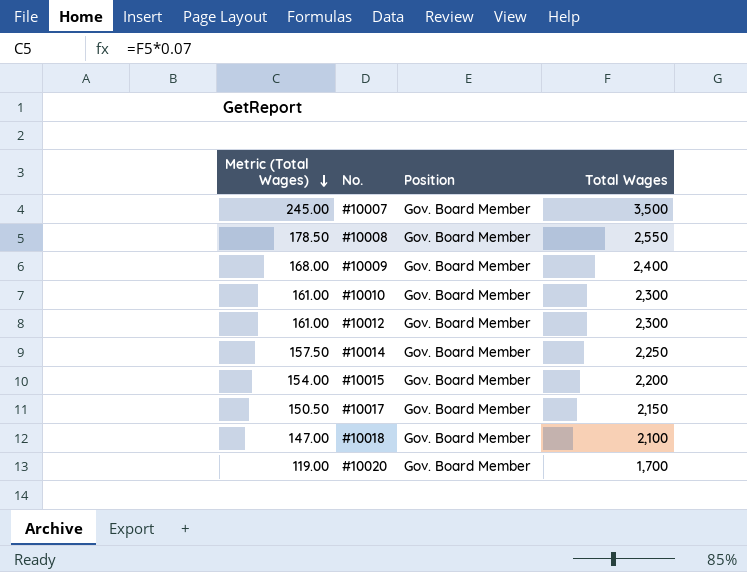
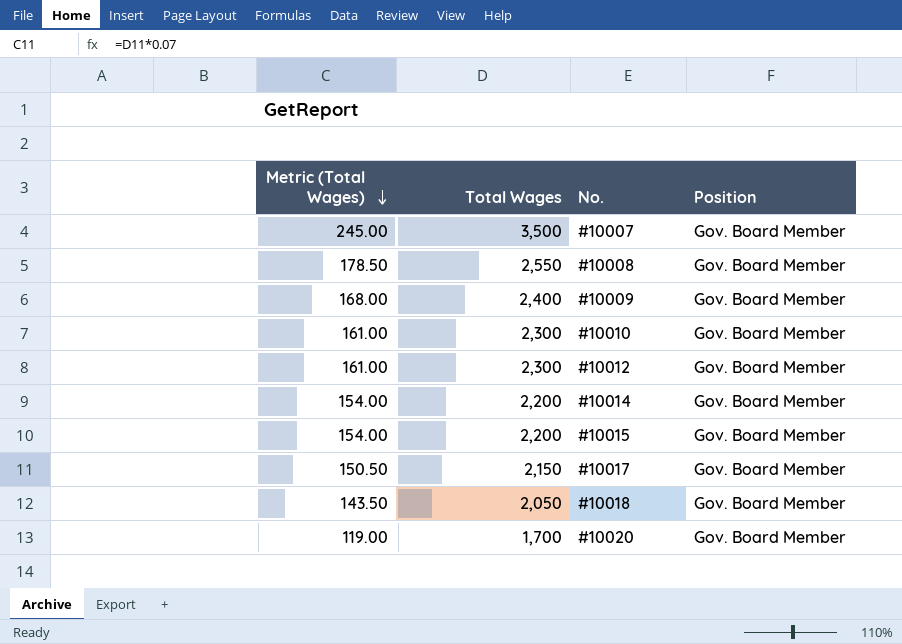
column Total Wages | position: 4 -> 2
#10014 | Metric (Total Wages): 157.50 -> 154.00
#10014 | Total Wages: 2,250 -> 2,200
#10018 | Metric (Total Wages): 147.00 -> 143.50
#10018 | Total Wages: 2,100 -> 2,050

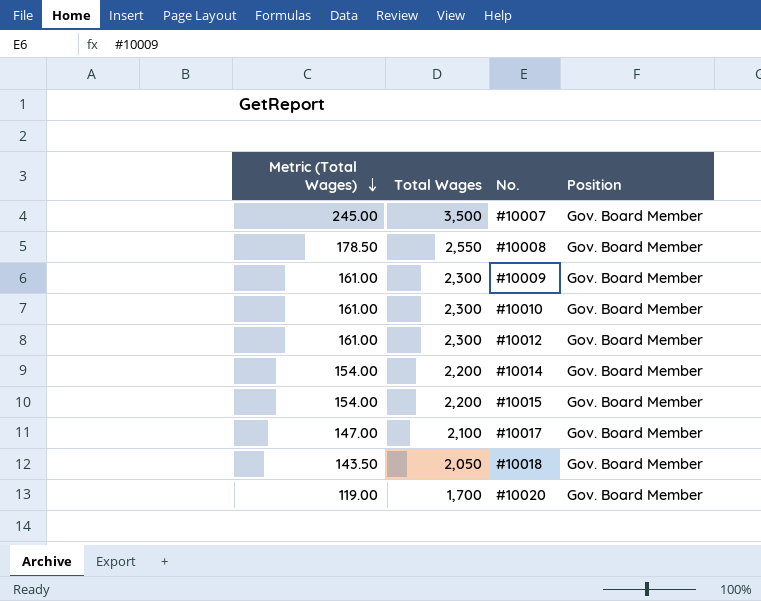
#10009 | Metric (Total Wages): 168.00 -> 161.00
#10009 | Total Wages: 2,400 -> 2,300
#10017 | Metric (Total Wages): 150.50 -> 147.00
#10017 | Total Wages: 2,150 -> 2,100

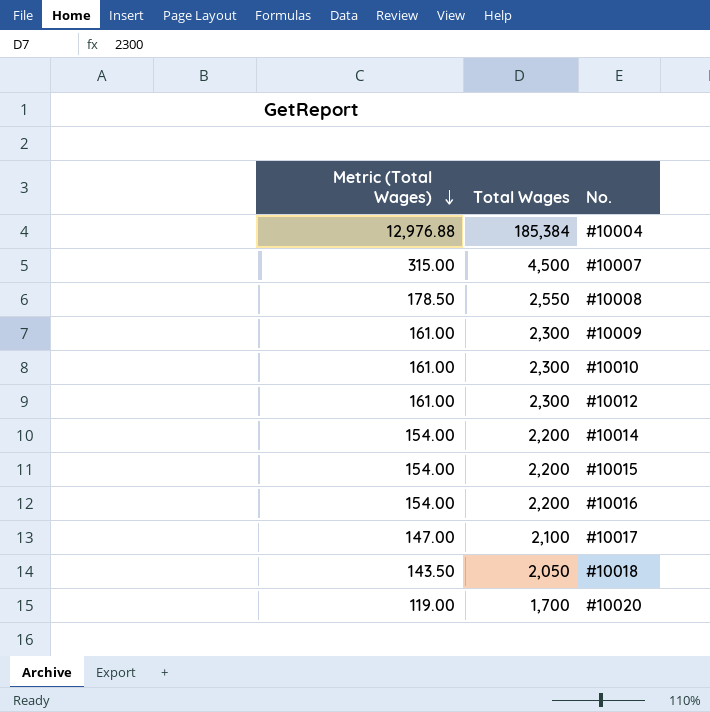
column Position | position: 4 -> none
row #10004: none -> 12,976.88 | 185,384
#10007 | Metric (Total Wages): 245.00 -> 315.00
#10007 | Total Wages: 3,500 -> 4,500
row #10016: none -> 154.00 | 2,200

